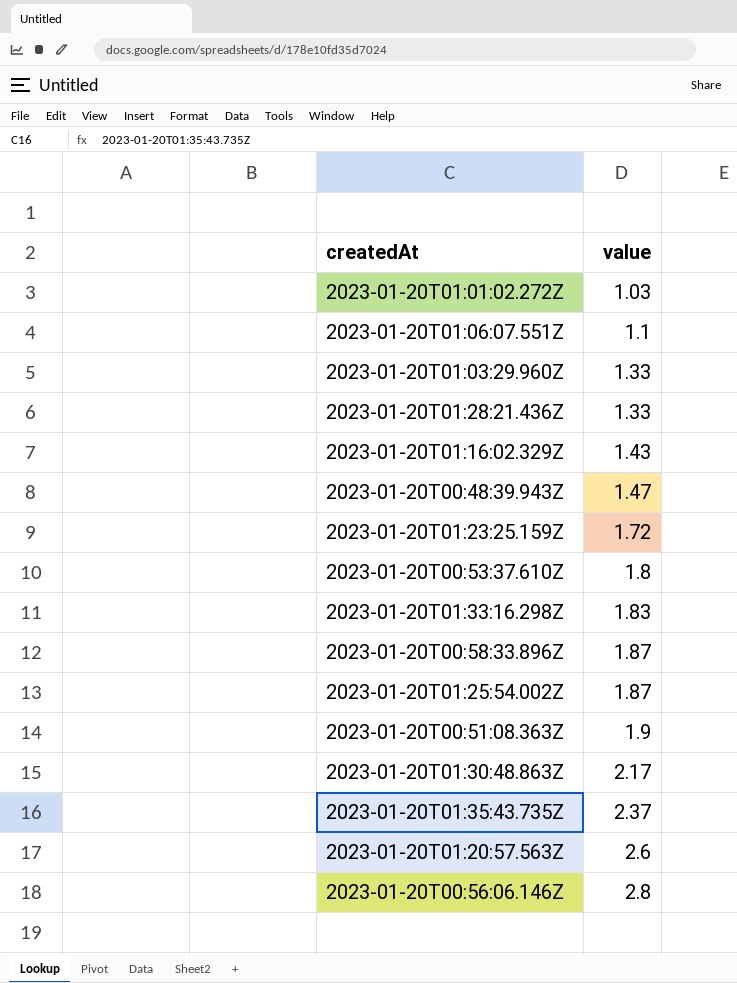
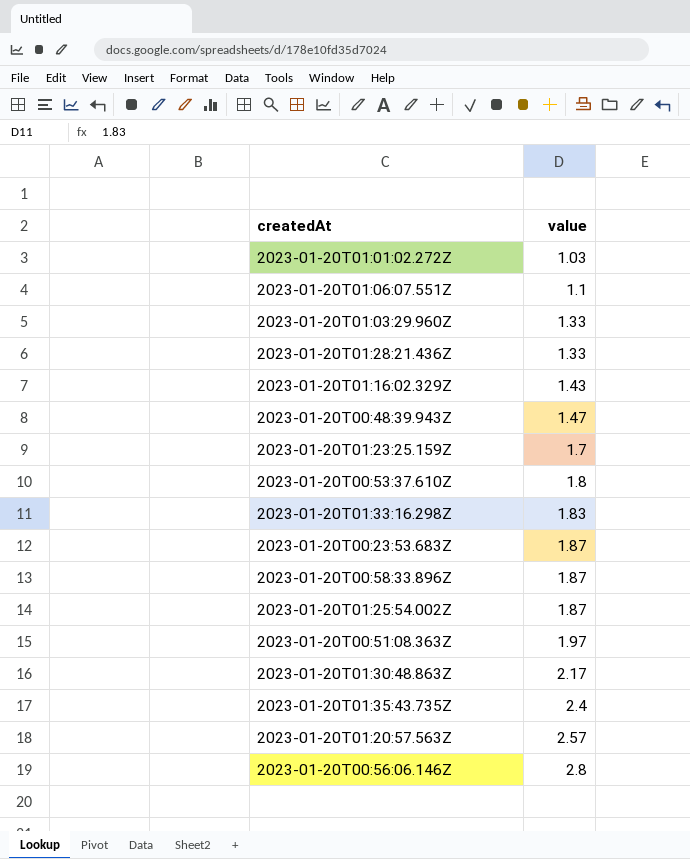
2023-01-20T01:23:25.159Z | value: 1.72 -> 1.7
row 2023-01-20T00:23:53.683Z: none -> 1.87
2023-01-20T00:51:08.363Z | value: 1.9 -> 1.97
2023-01-20T01:35:43.735Z | value: 2.37 -> 2.4
2023-01-20T01:20:57.563Z | value: 2.6 -> 2.57

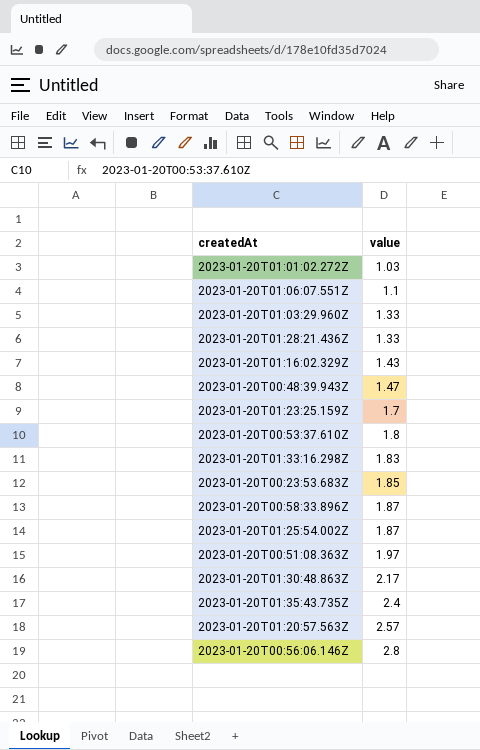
2023-01-20T00:23:53.683Z | value: 1.87 -> 1.85

